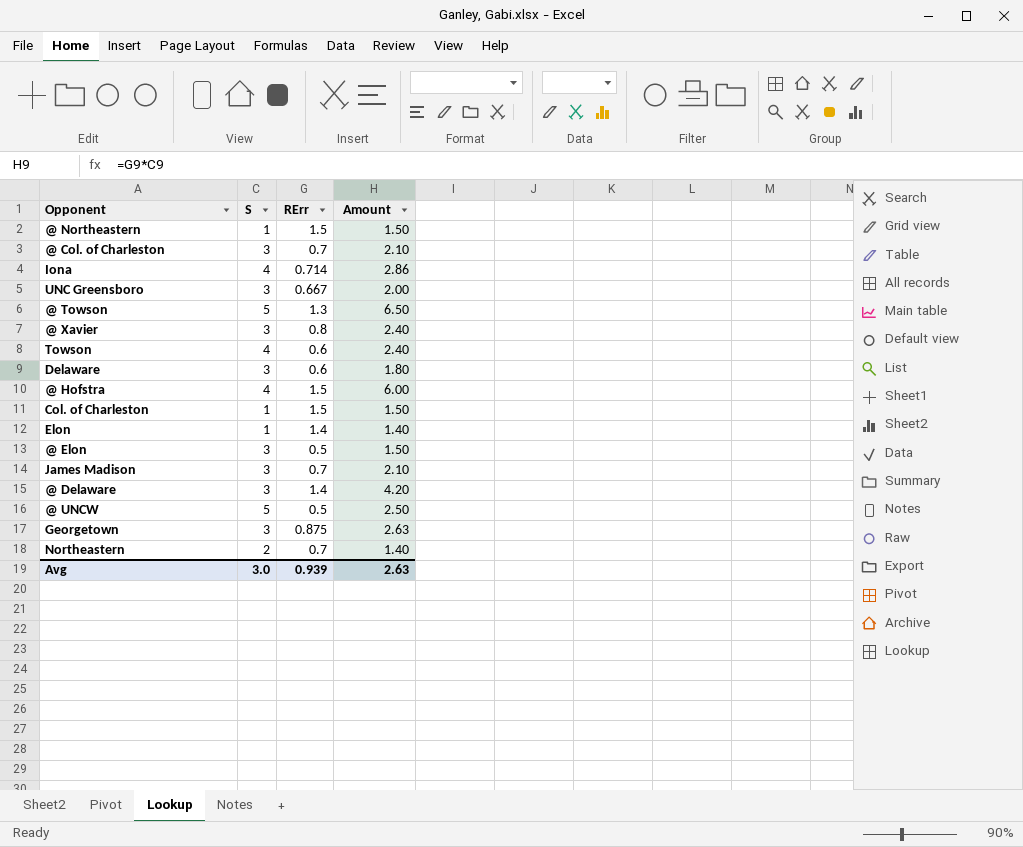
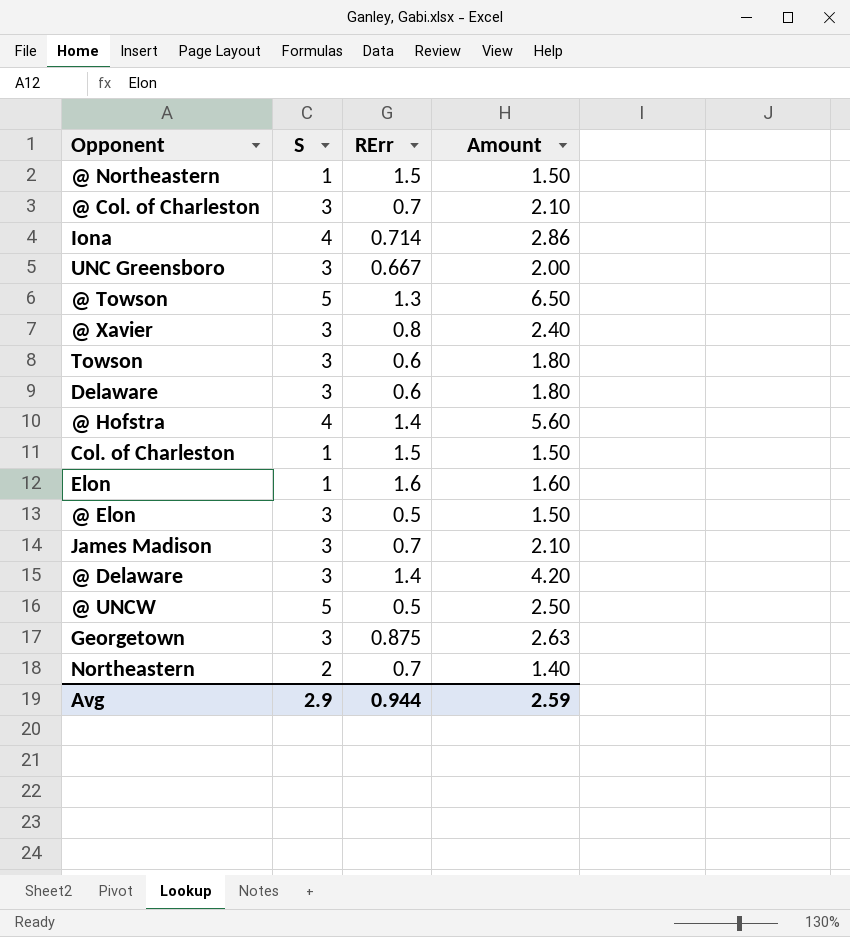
Towson | S: 4 -> 3
Towson | Amount: 2.40 -> 1.80
@ Hofstra | RErr: 1.5 -> 1.4
@ Hofstra | Amount: 6.00 -> 5.60
Elon | RErr: 1.4 -> 1.6
Elon | Amount: 1.40 -> 1.60
Avg | S: 3.0 -> 2.9
Avg | RErr: 0.939 -> 0.944
Avg | Amount: 2.63 -> 2.59

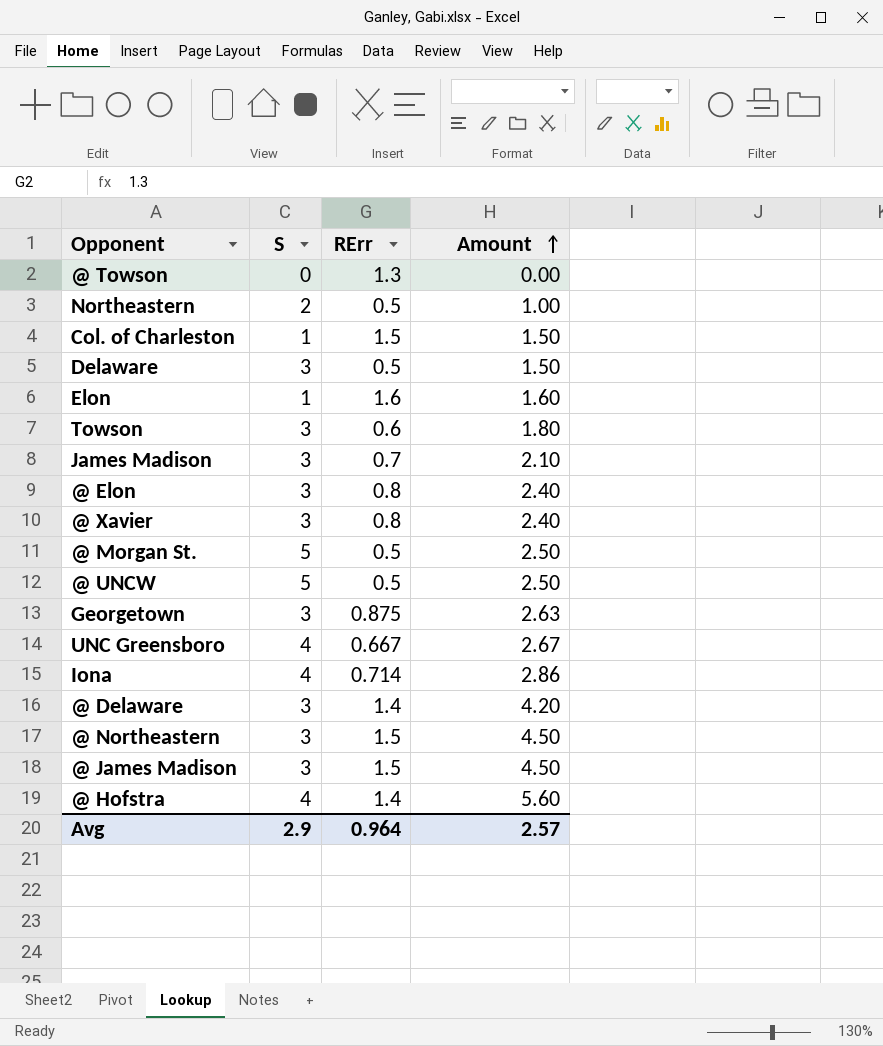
row order: none -> Amount ascending
row @ Col. of Charleston: 3 | 0.7 | 2.10 -> none
@ Towson | S: 5 -> 0
@ Towson | Amount: 6.50 -> 0.00
Northeastern | RErr: 0.7 -> 0.5
Northeastern | Amount: 1.40 -> 1.00
Delaware | RErr: 0.6 -> 0.5
Delaware | Amount: 1.80 -> 1.50
@ Elon | RErr: 0.5 -> 0.8
@ Elon | Amount: 1.50 -> 2.40
row @ Morgan St.: none -> 5 | 0.5 | 2.50
UNC Greensboro | S: 3 -> 4
UNC Greensboro | Amount: 2.00 -> 2.67
@ Northeastern | S: 1 -> 3
@ Northeastern | Amount: 1.50 -> 4.50
row @ James Madison: none -> 3 | 1.5 | 4.50
Avg | RErr: 0.944 -> 0.964
Avg | Amount: 2.59 -> 2.57

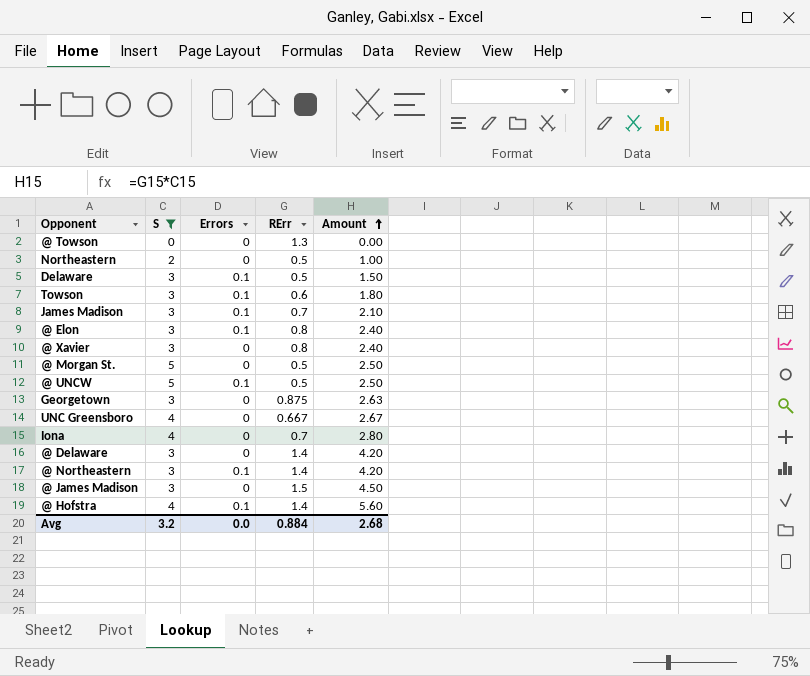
filter: none -> S != 1
column Errors | position: none -> 3
Iona | RErr: 0.714 -> 0.7
Iona | Amount: 2.86 -> 2.80
@ Northeastern | RErr: 1.5 -> 1.4
@ Northeastern | Amount: 4.50 -> 4.20
Avg | S: 2.9 -> 3.2
Avg | RErr: 0.964 -> 0.884
Avg | Amount: 2.57 -> 2.68

